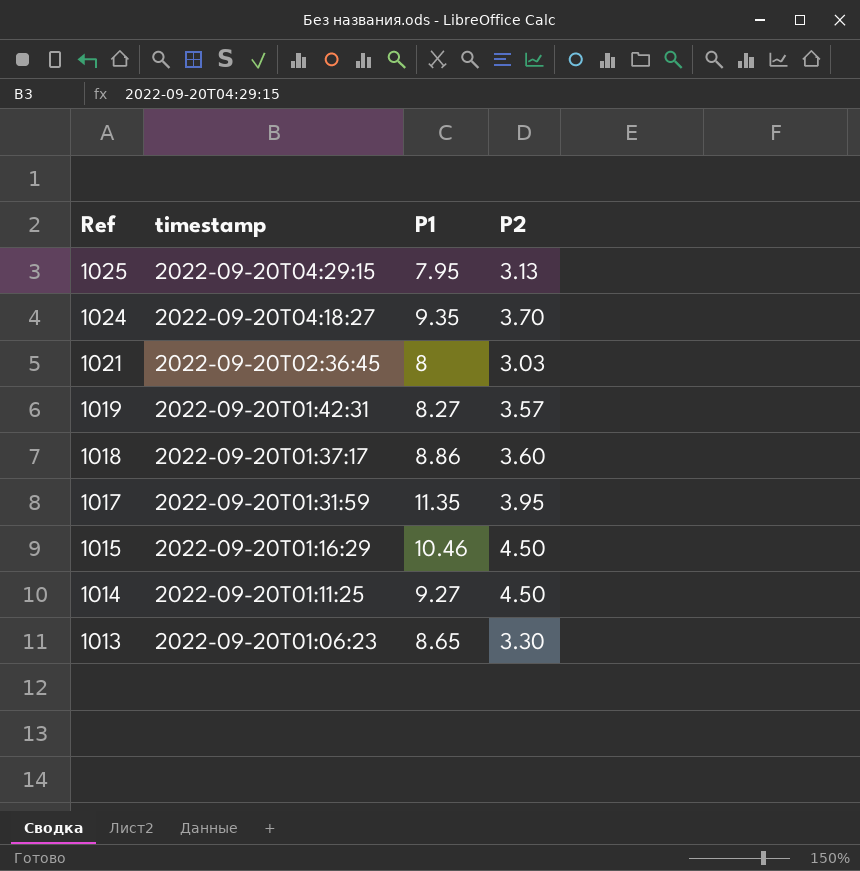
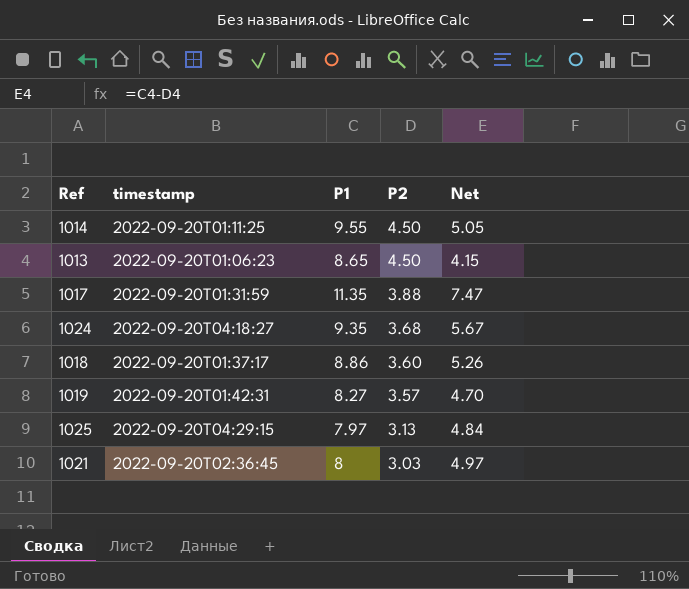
row order: Ref descending -> P2 descending
column Net | formula: none -> [P1] - [P2]
row 1015: 2022-09-20T01:16:29 | 10.46 | 4.50 -> none
1014 | P1: 9.27 -> 9.55
1013 | P2: 3.30 -> 4.50
1017 | P2: 3.95 -> 3.88
1024 | P2: 3.70 -> 3.68
1025 | P1: 7.95 -> 7.97

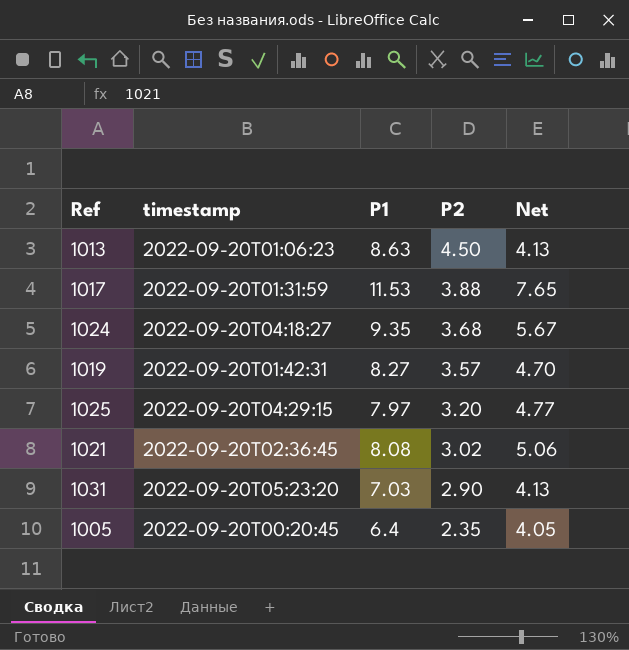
row 1014: 2022-09-20T01:11:25 | 9.55 | 4.50 | 5.05 -> none
row 1018: 2022-09-20T01:37:17 | 8.86 | 3.60 | 5.26 -> none
1013 | P1: 8.65 -> 8.63
1013 | Net: 4.15 -> 4.13
1017 | P1: 11.35 -> 11.53
1017 | Net: 7.47 -> 7.65
1025 | P2: 3.13 -> 3.20
1025 | Net: 4.84 -> 4.77
1021 | P1: 8 -> 8.08
1021 | P2: 3.03 -> 3.02
1021 | Net: 4.97 -> 5.06
row 1031: none -> 2022-09-20T05:23:20 | 7.03 | 2.90 | 4.13
row 1005: none -> 2022-09-20T00:20:45 | 6.4 | 2.35 | 4.05

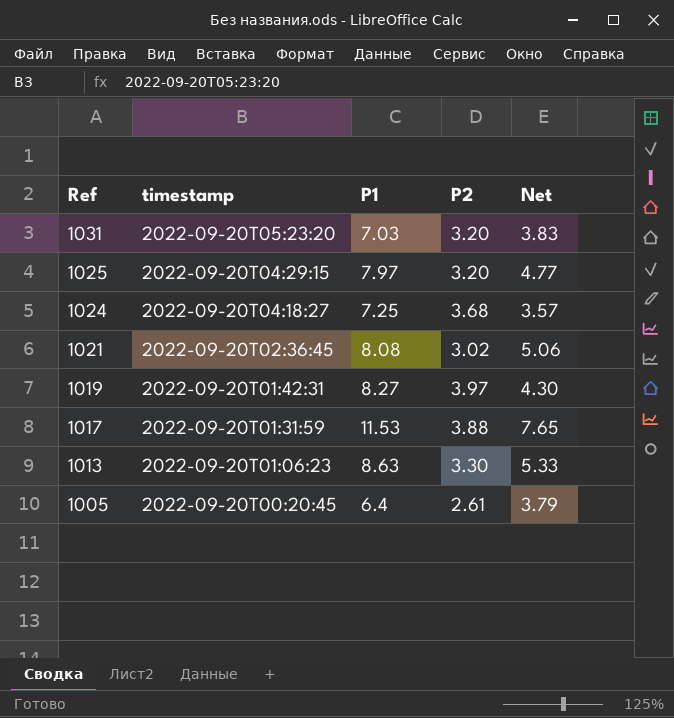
row order: P2 descending -> Ref descending
1031 | P2: 2.90 -> 3.20
1031 | Net: 4.13 -> 3.83
1024 | P1: 9.35 -> 7.25
1024 | Net: 5.67 -> 3.57
1019 | P2: 3.57 -> 3.97
1019 | Net: 4.70 -> 4.30
1013 | P2: 4.50 -> 3.30
1013 | Net: 4.13 -> 5.33
1005 | P2: 2.35 -> 2.61
1005 | Net: 4.05 -> 3.79

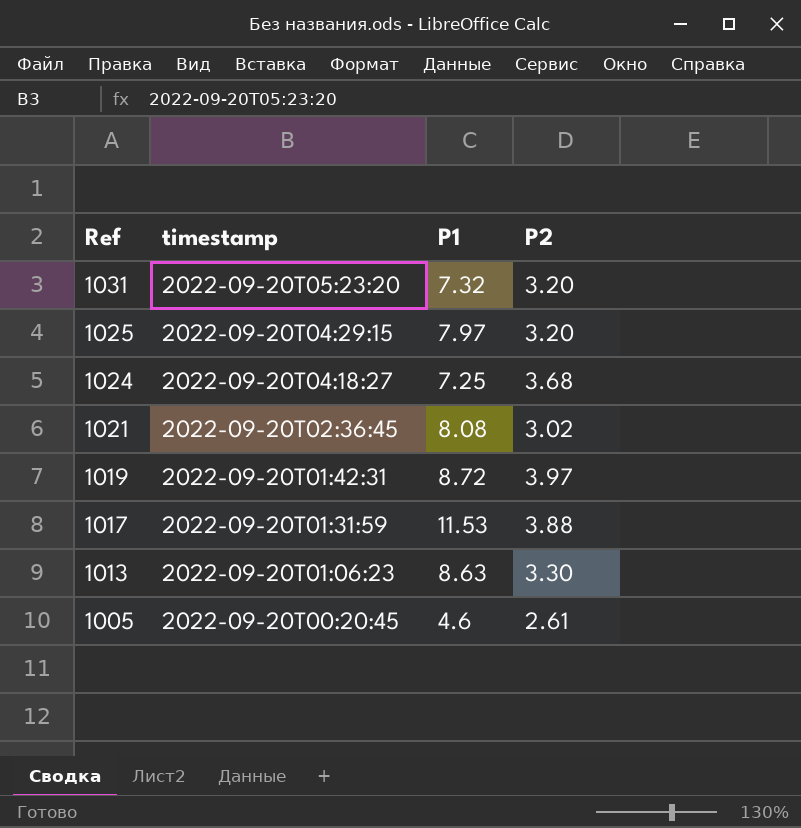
column Net | formula: [P1] - [P2] -> none
1031 | P1: 7.03 -> 7.32
1019 | P1: 8.27 -> 8.72
1005 | P1: 6.4 -> 4.6

